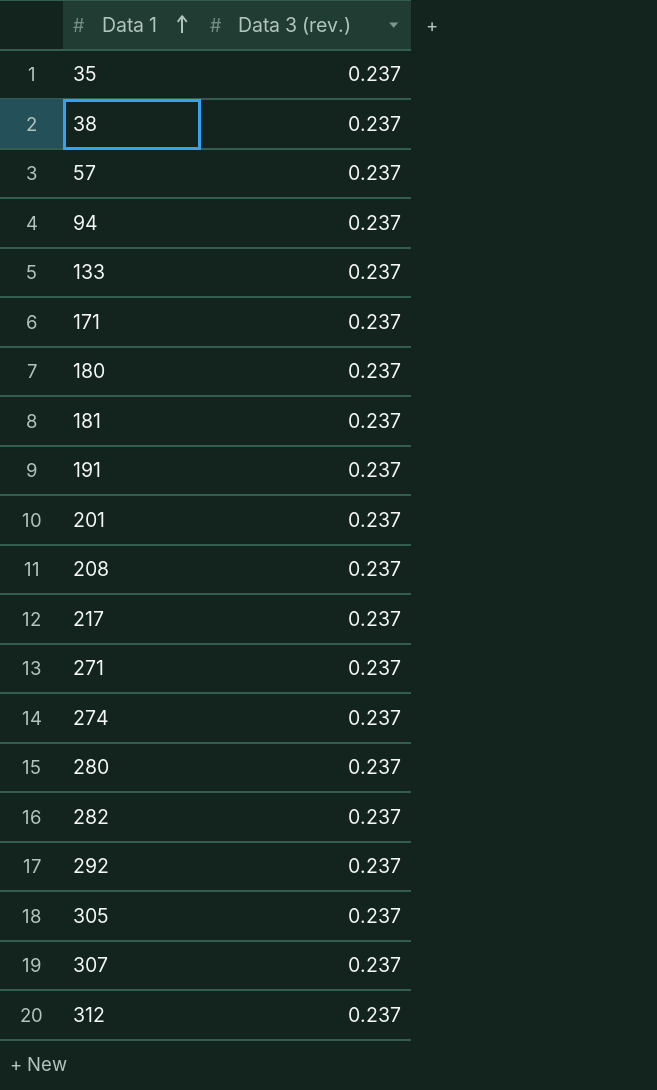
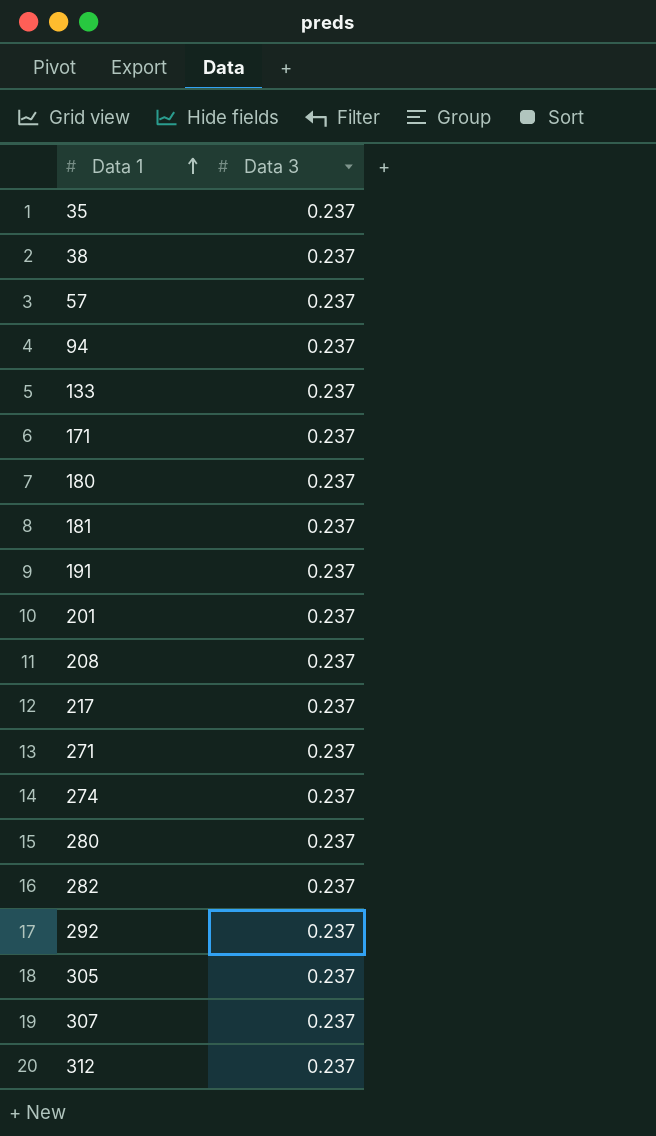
column name: Data 3 (rev.) -> Data 3

